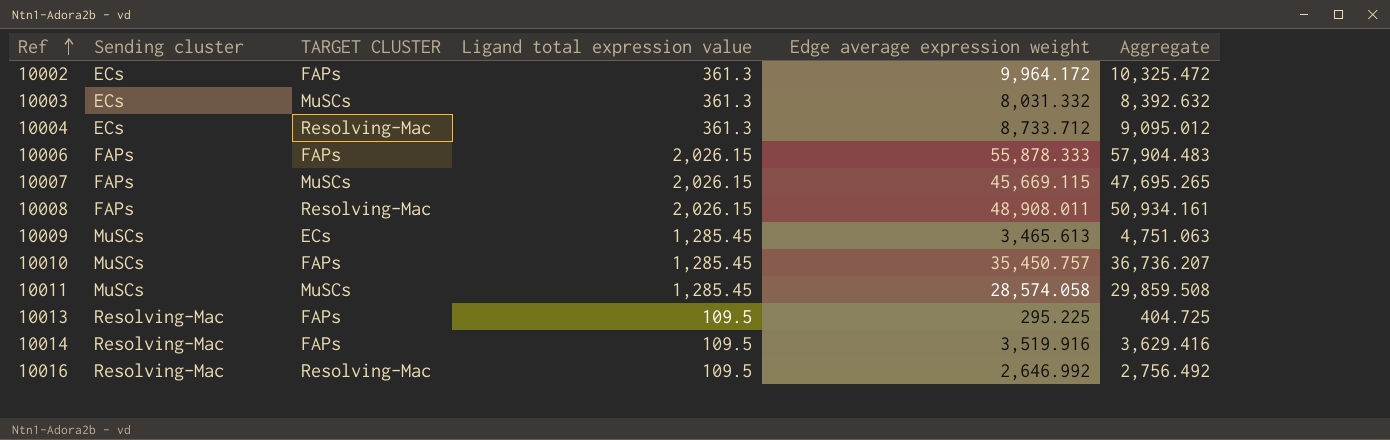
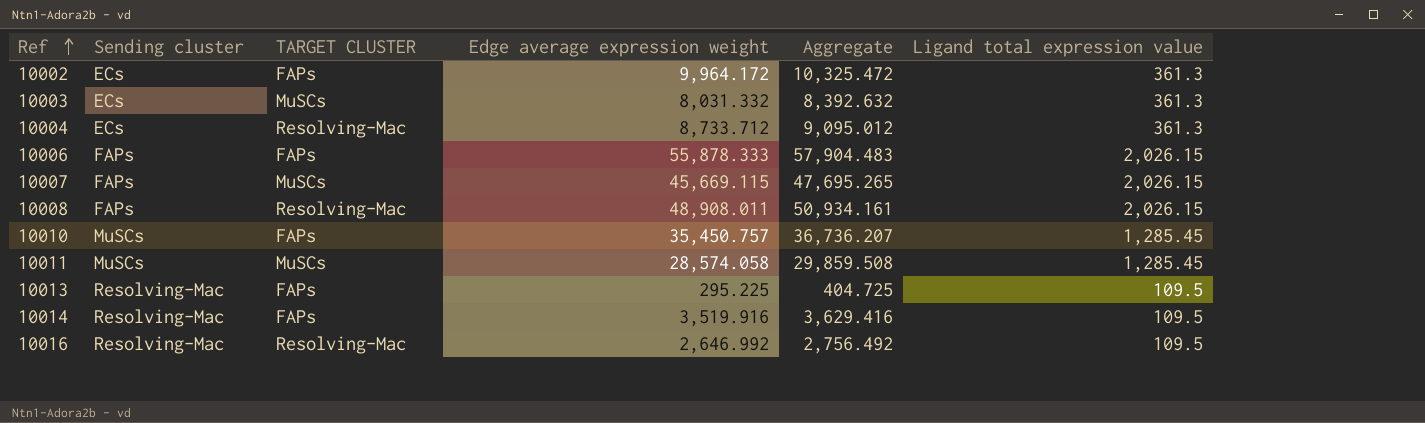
column Ligand total expression value | position: 4 -> 6
row 10009: MuSCs | ECs | 1,285.45 | 3,465.613 | 4,751.063 -> none

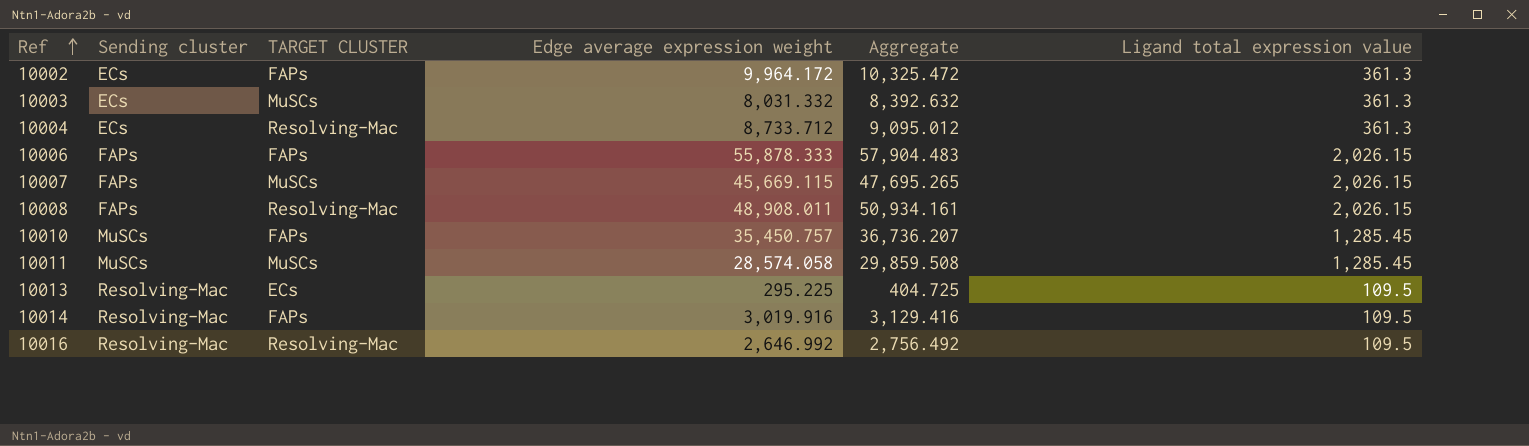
10013 | TARGET CLUSTER: FAPs -> ECs
10014 | Edge average expression weight: 3,519.916 -> 3,019.916
10014 | Aggregate: 3,629.416 -> 3,129.416

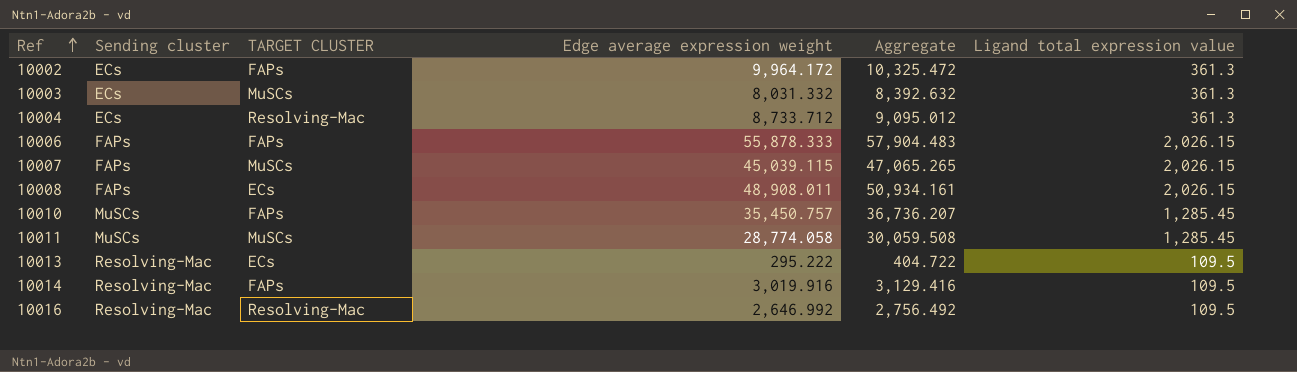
10007 | Edge average expression weight: 45,669.115 -> 45,039.115
10007 | Aggregate: 47,695.265 -> 47,065.265
10008 | TARGET CLUSTER: Resolving-Mac -> ECs
10011 | Edge average expression weight: 28,574.058 -> 28,774.058
10011 | Aggregate: 29,859.508 -> 30,059.508
10013 | Edge average expression weight: 295.225 -> 295.222
10013 | Aggregate: 404.725 -> 404.722

